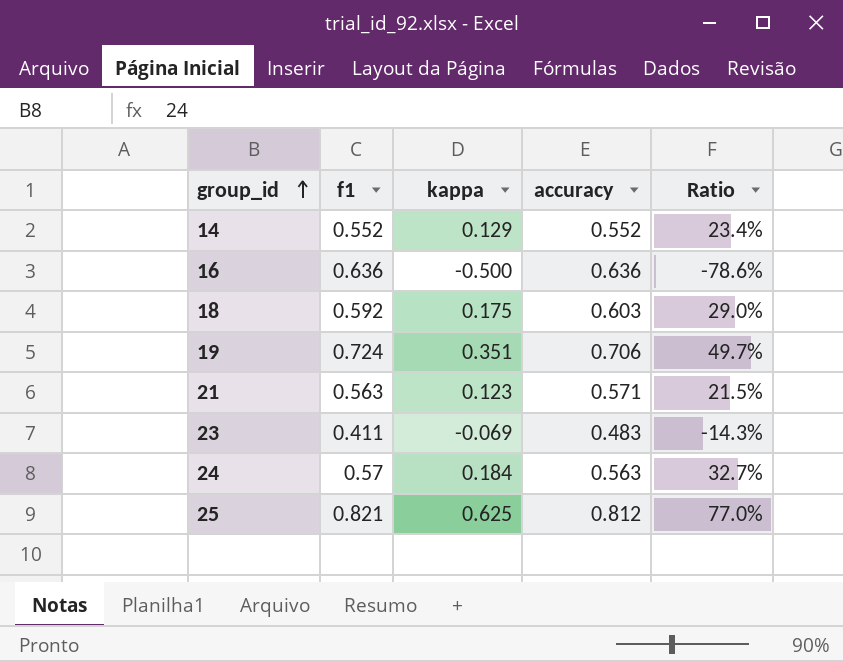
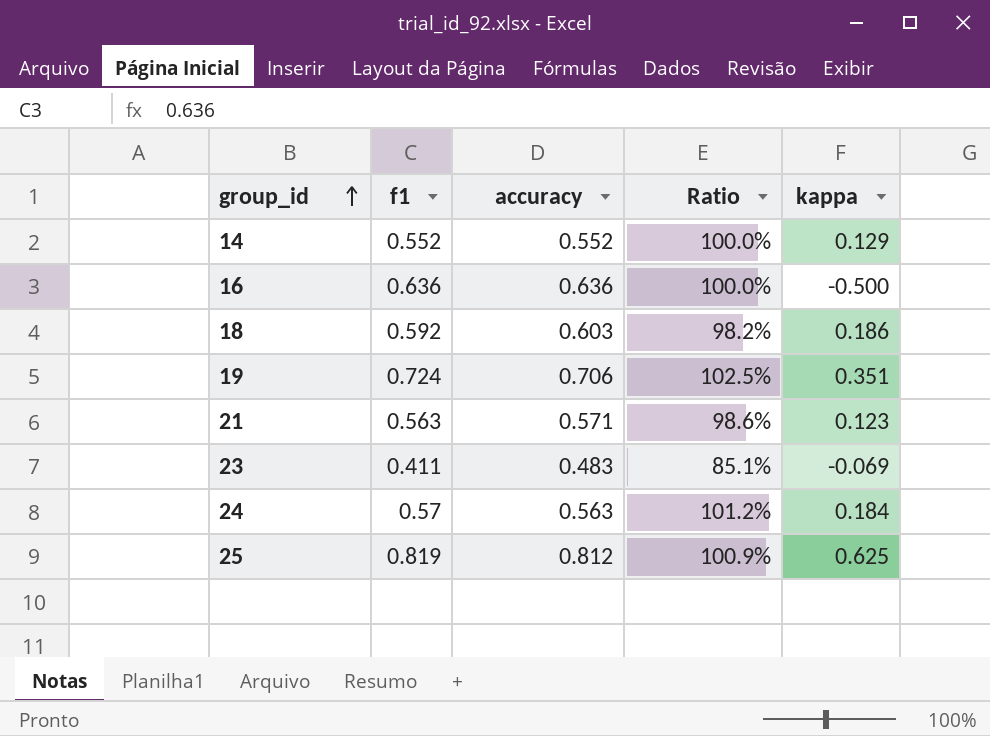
column Ratio | formula: [kappa] / [accuracy] -> [f1] / [accuracy]
column kappa | position: 3 -> 5
18 | kappa: 0.175 -> 0.186
25 | f1: 0.821 -> 0.819

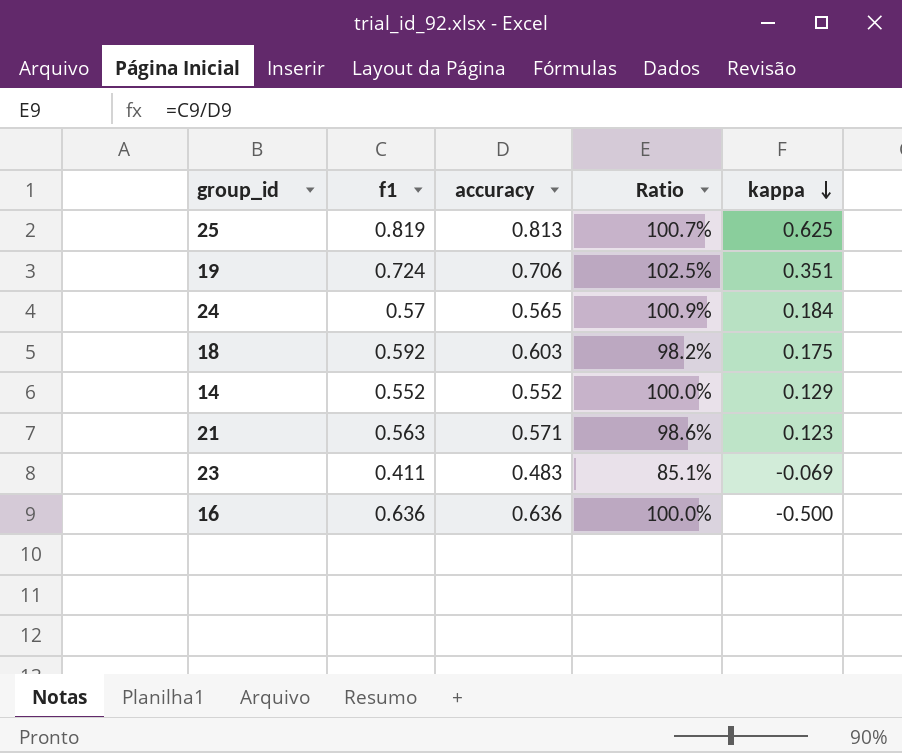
row order: group_id ascending -> kappa descending
25 | accuracy: 0.812 -> 0.813
25 | Ratio: 100.9% -> 100.7%
24 | accuracy: 0.563 -> 0.565
24 | Ratio: 101.2% -> 100.9%
18 | kappa: 0.186 -> 0.175

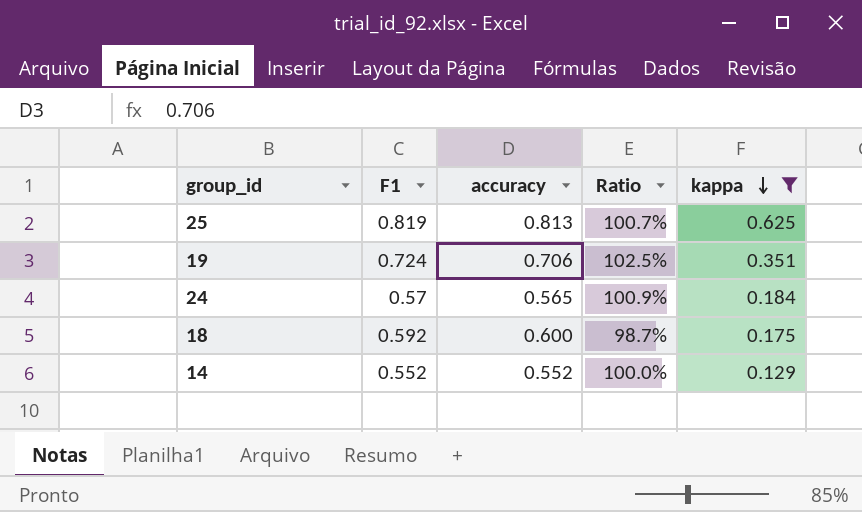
filter: none -> kappa >= 0.129
column name: f1 -> F1
18 | accuracy: 0.603 -> 0.600
18 | Ratio: 98.2% -> 98.7%

